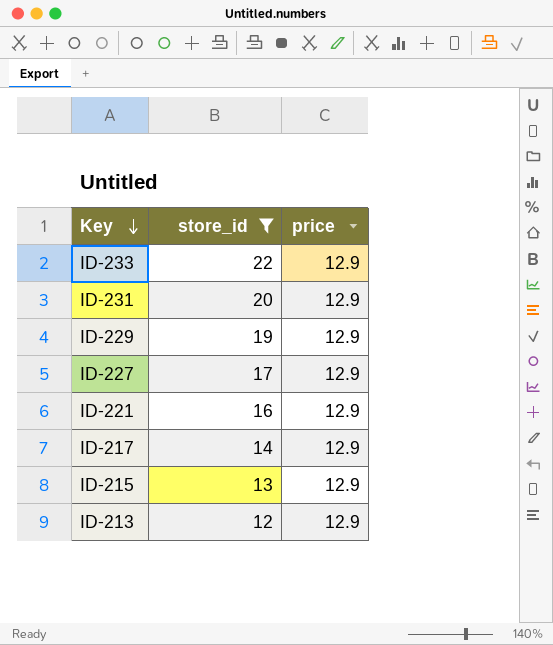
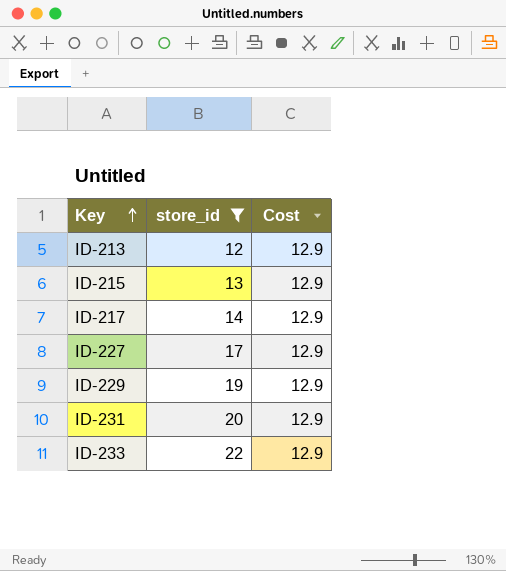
row order: Key descending -> Key ascending
column name: price -> Cost
row ID-221: 16 | 12.9 -> none

